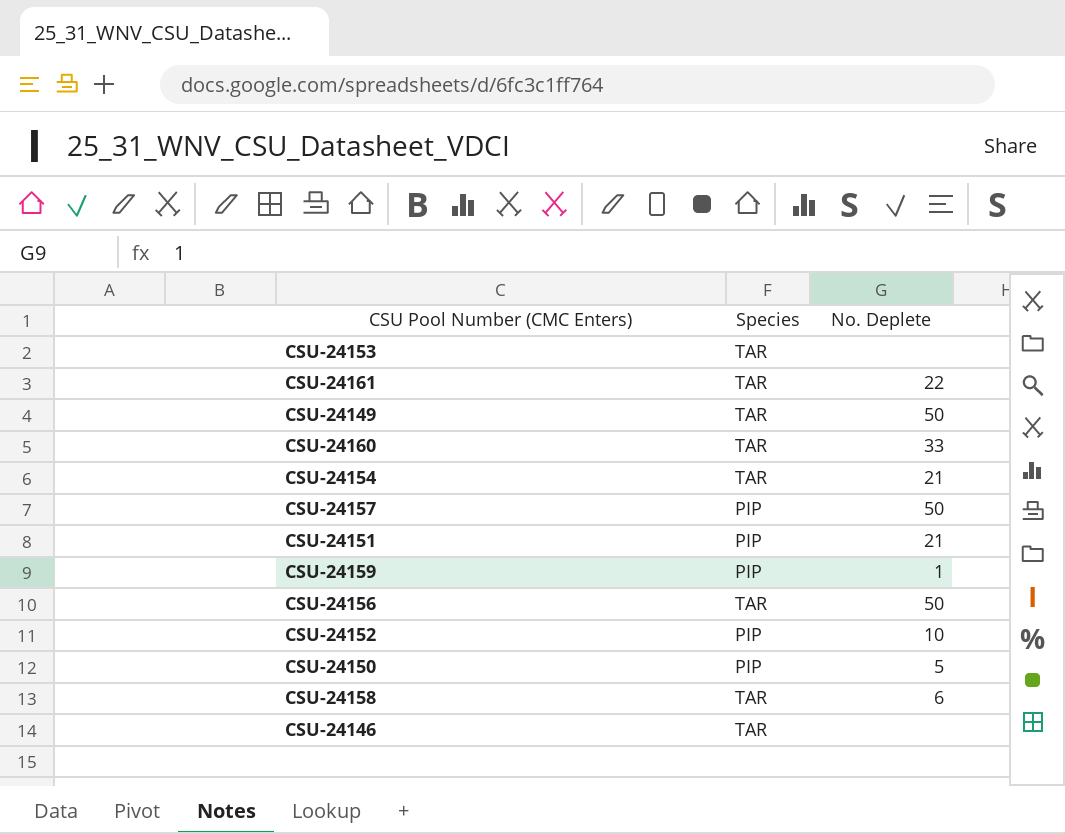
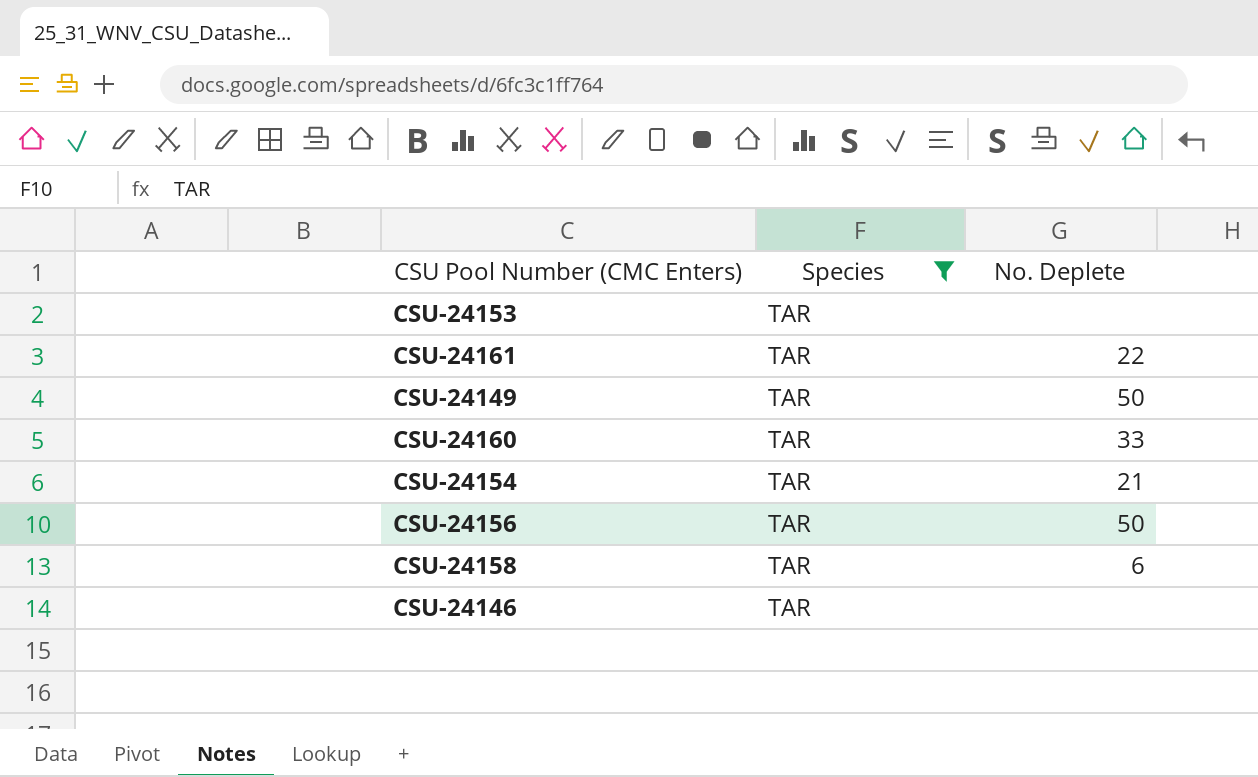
filter: none -> Species = TAR

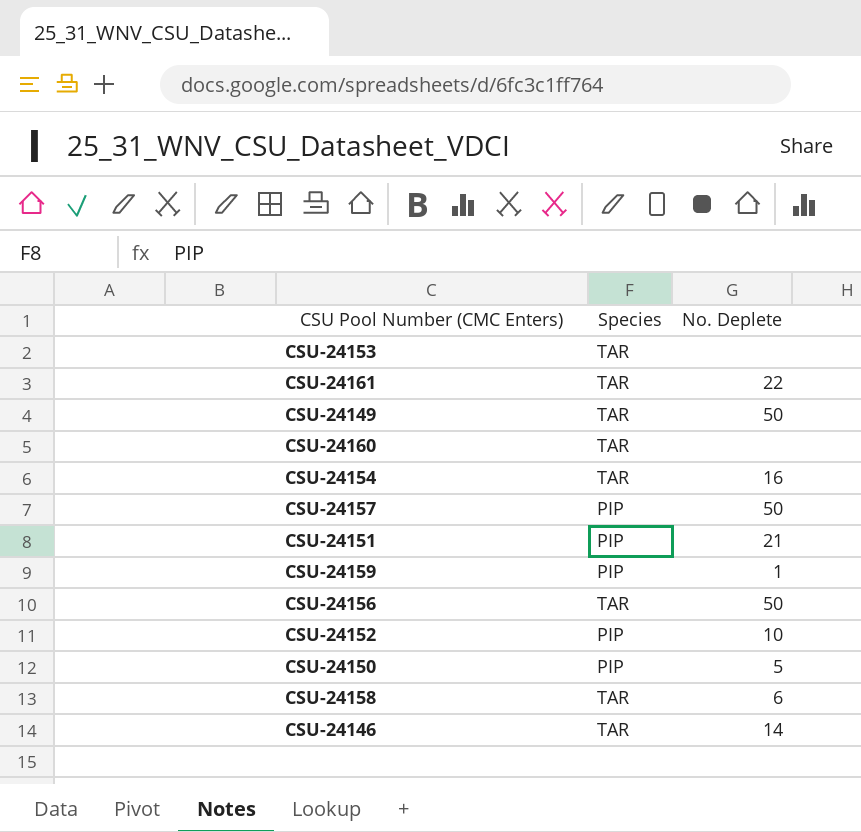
filter: Species = TAR -> none
CSU-24160 | No. Deplete: 33 -> none
CSU-24154 | No. Deplete: 21 -> 16
CSU-24146 | No. Deplete: none -> 14

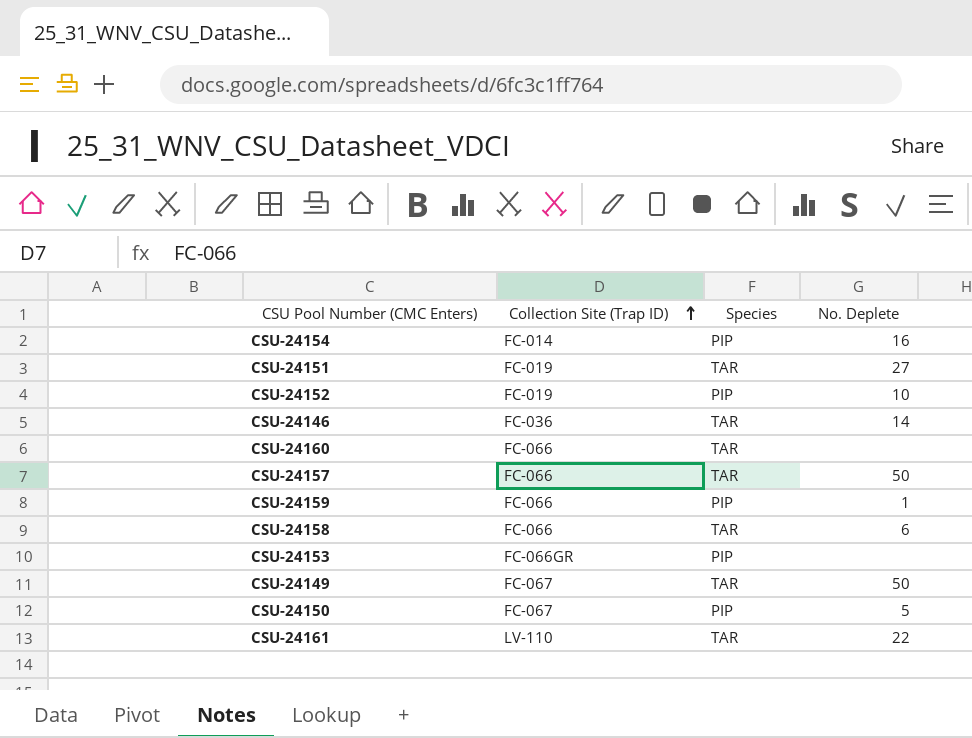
row order: none -> Collection Site (Trap ID) ascending
column Collection Site (Trap ID) | position: none -> 2
row CSU-24156: TAR | 50 -> none
CSU-24154 | Species: TAR -> PIP
CSU-24151 | Species: PIP -> TAR
CSU-24151 | No. Deplete: 21 -> 27
CSU-24157 | Species: PIP -> TAR
CSU-24153 | Species: TAR -> PIP

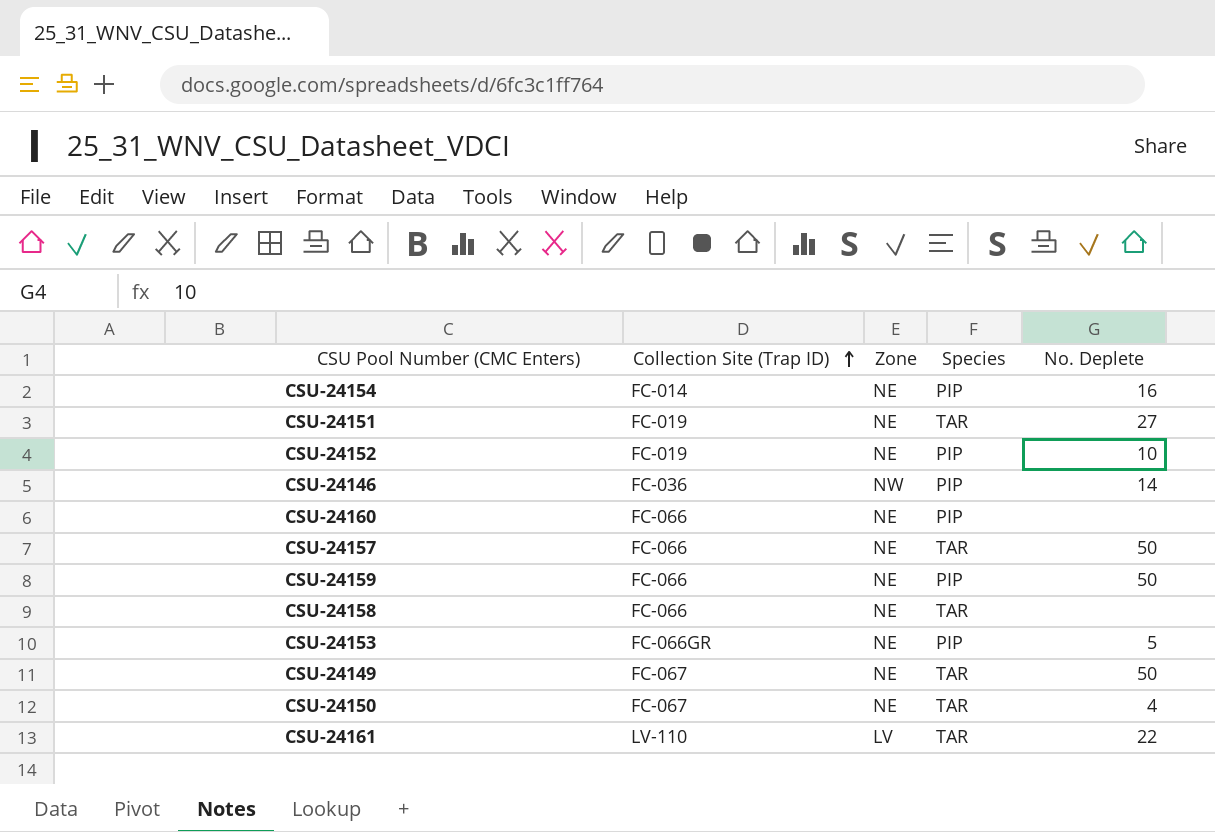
column Zone | position: none -> 3
CSU-24146 | Species: TAR -> PIP
CSU-24160 | Species: TAR -> PIP
CSU-24159 | No. Deplete: 1 -> 50
CSU-24158 | No. Deplete: 6 -> none
CSU-24153 | No. Deplete: none -> 5
CSU-24150 | Species: PIP -> TAR
CSU-24150 | No. Deplete: 5 -> 4

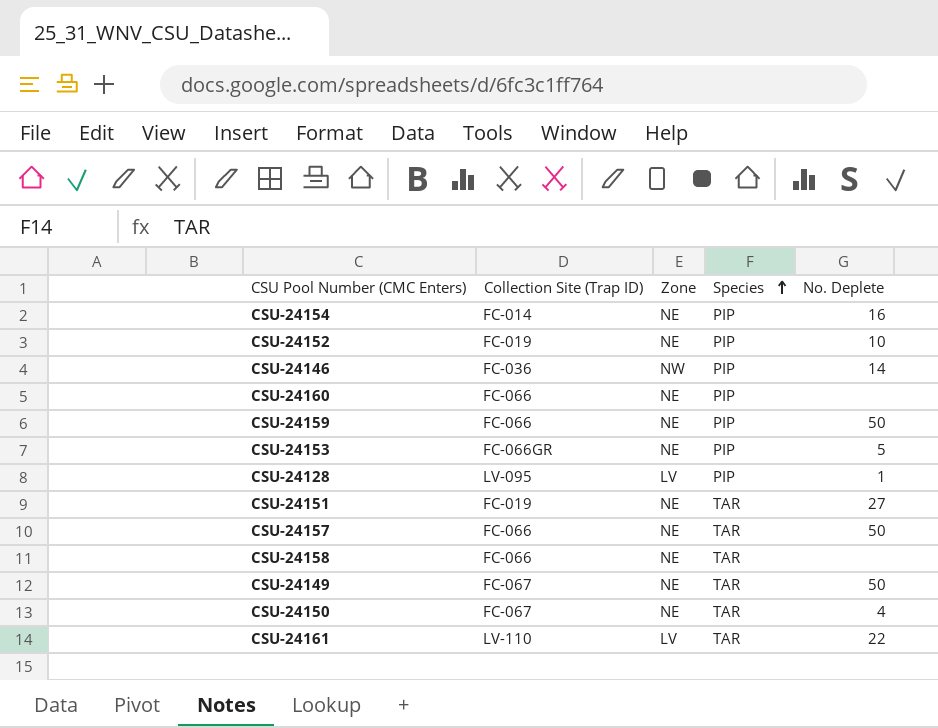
row order: Collection Site (Trap ID) ascending -> Species ascending
row CSU-24128: none -> LV-095 | LV | PIP | 1

